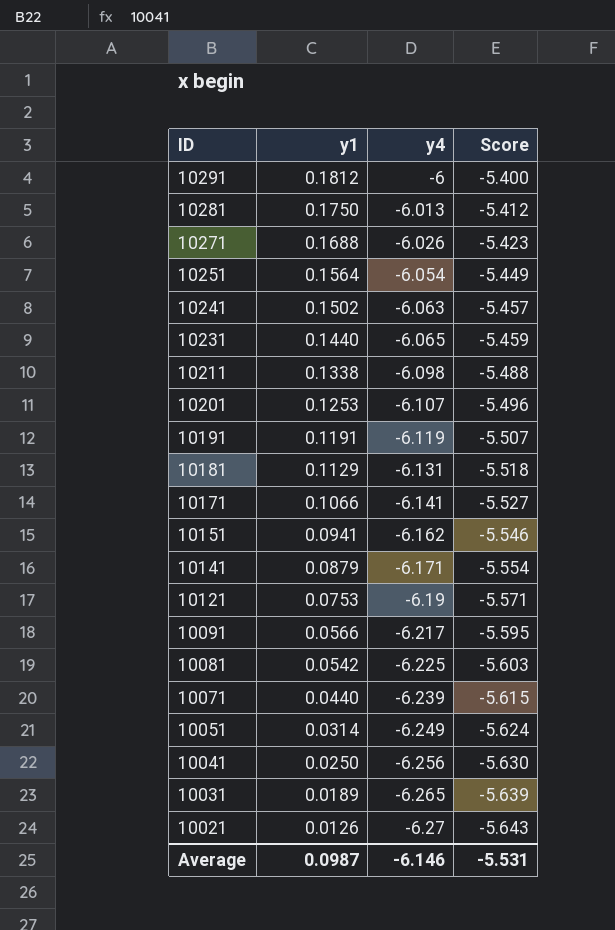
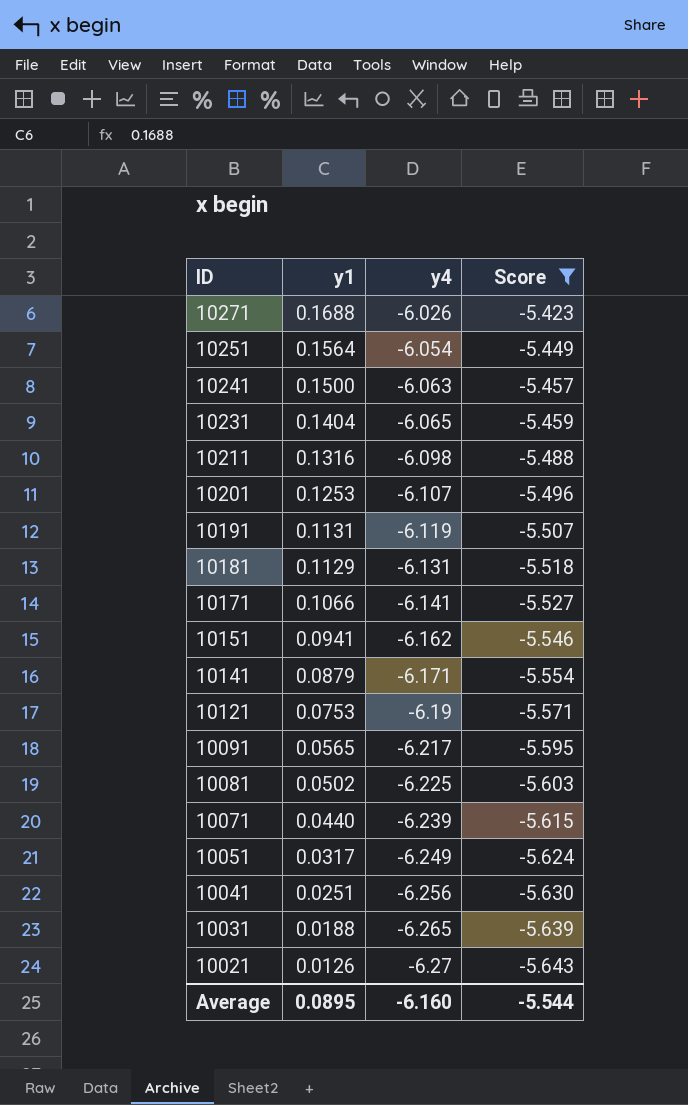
filter: none -> Score <= -5.423
10241 | y1: 0.1502 -> 0.1500
10231 | y1: 0.1440 -> 0.1404
10211 | y1: 0.1338 -> 0.1316
10191 | y1: 0.1191 -> 0.1131
10091 | y1: 0.0566 -> 0.0565
10081 | y1: 0.0542 -> 0.0502
10051 | y1: 0.0314 -> 0.0317
10041 | y1: 0.0250 -> 0.0251
10031 | y1: 0.0189 -> 0.0188
Average | y1: 0.0987 -> 0.0895
Average | y4: -6.146 -> -6.160
Average | Score: -5.531 -> -5.544

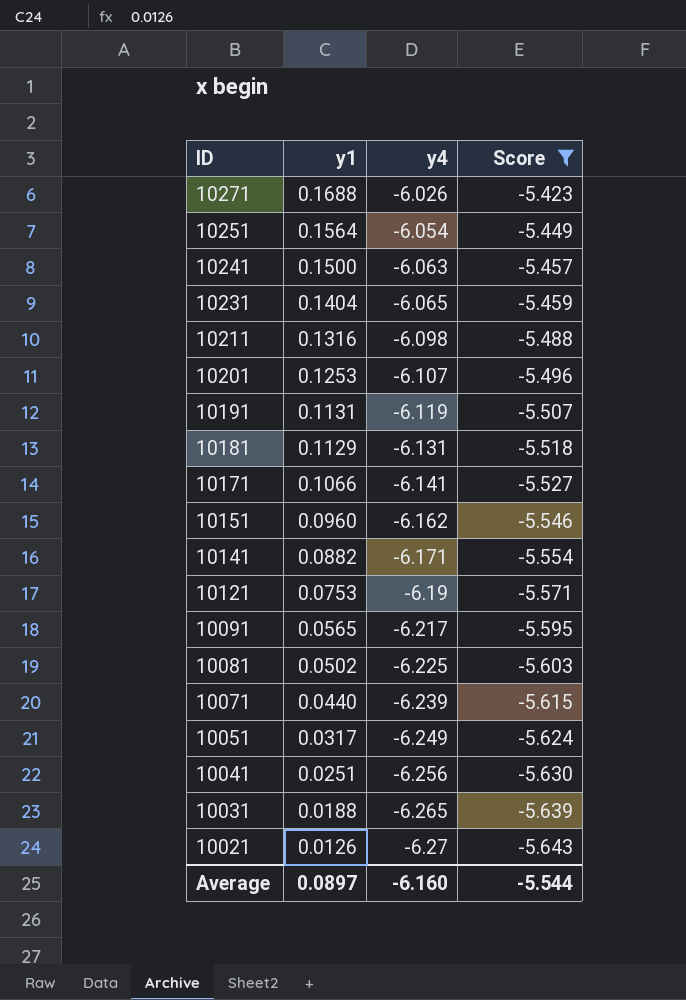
10151 | y1: 0.0941 -> 0.0960
10141 | y1: 0.0879 -> 0.0882
Average | y1: 0.0895 -> 0.0897

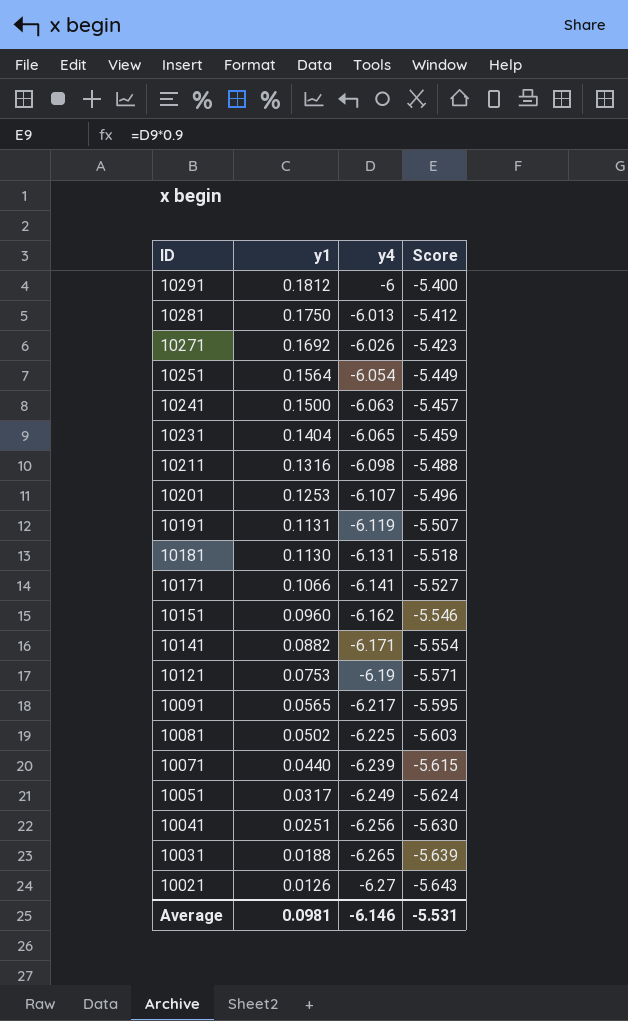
filter: Score <= -5.423 -> none
10271 | y1: 0.1688 -> 0.1692
10181 | y1: 0.1129 -> 0.1130
Average | y1: 0.0897 -> 0.0981
Average | y4: -6.160 -> -6.146
Average | Score: -5.544 -> -5.531

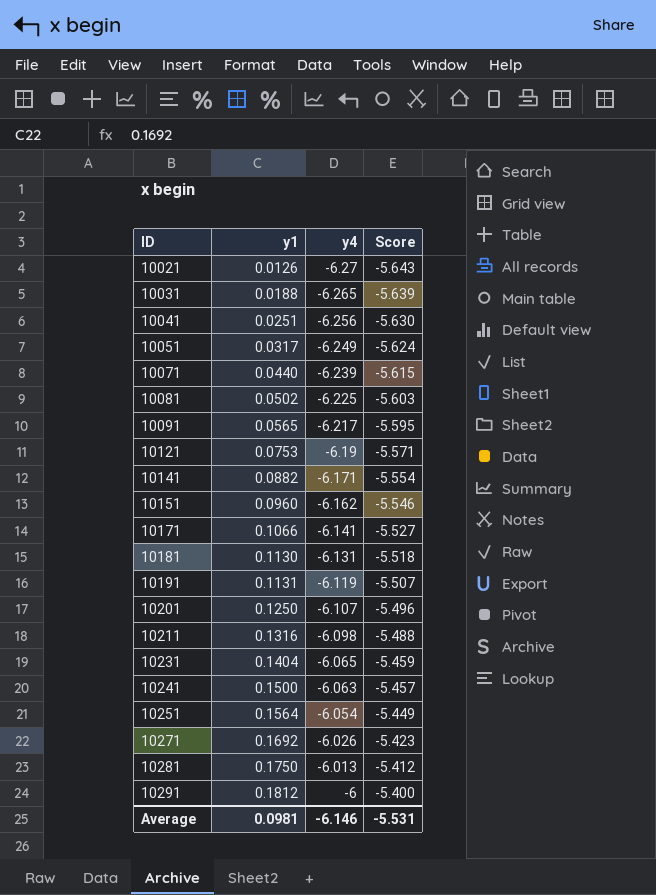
row order: ID descending -> ID ascending
10201 | y1: 0.1253 -> 0.1250

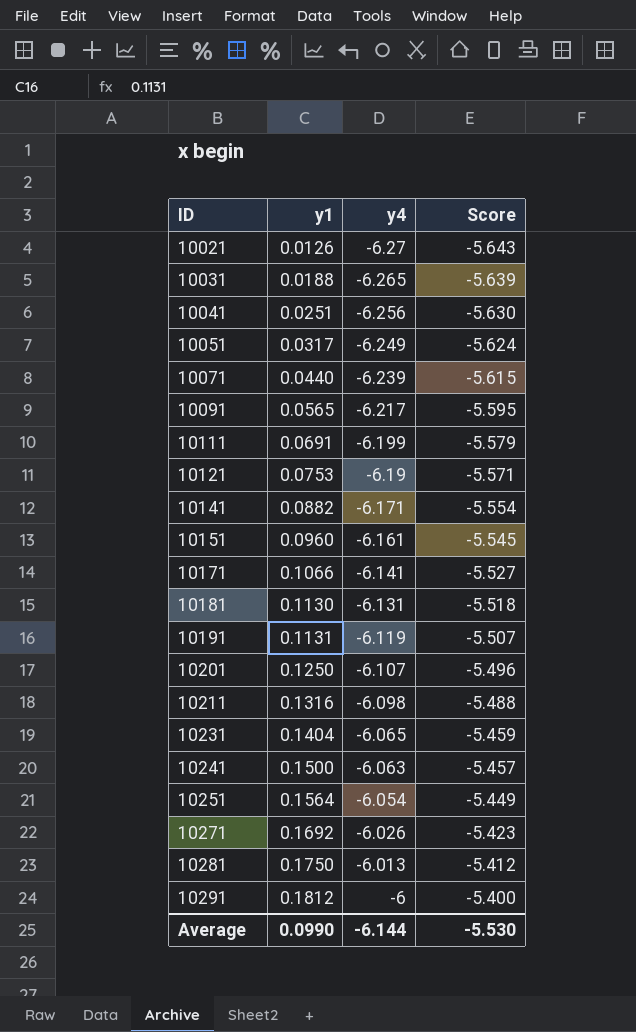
row 10081: 0.0502 | -6.225 | -5.603 -> none
row 10111: none -> 0.0691 | -6.199 | -5.579
10151 | y4: -6.162 -> -6.161
10151 | Score: -5.546 -> -5.545
Average | y1: 0.0981 -> 0.0990
Average | y4: -6.146 -> -6.144
Average | Score: -5.531 -> -5.530

